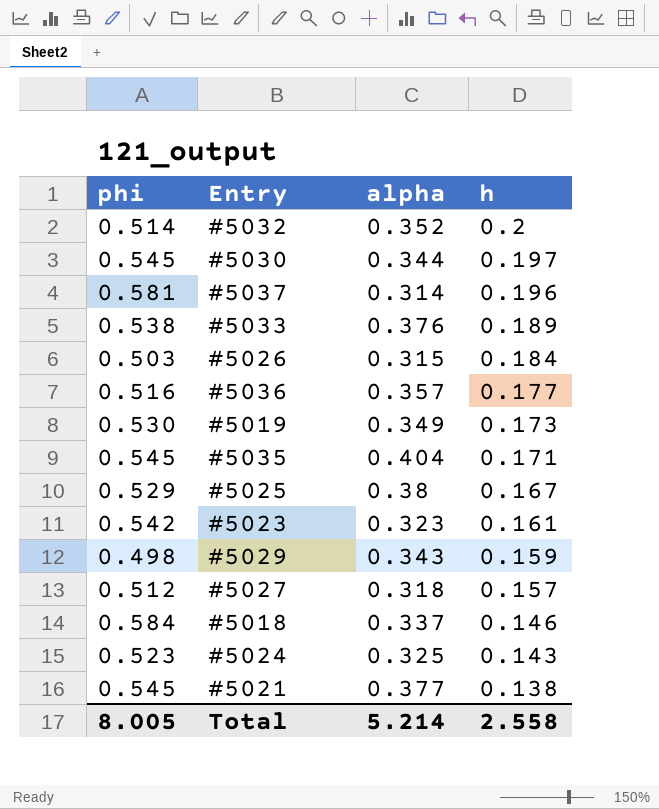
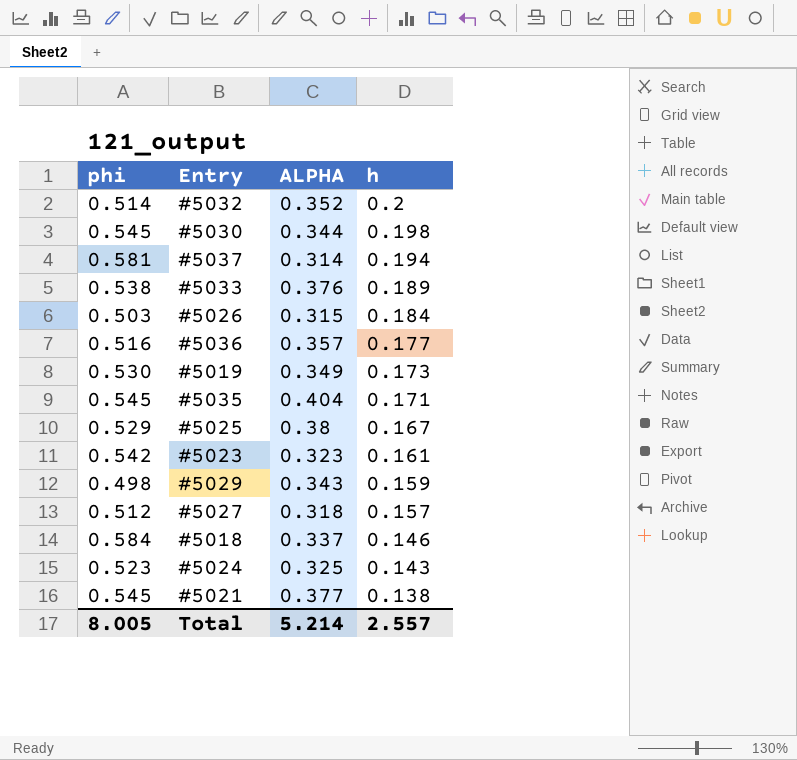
column name: alpha -> ALPHA
#5030 | h: 0.197 -> 0.198
#5037 | h: 0.196 -> 0.194
Total | h: 2.558 -> 2.557

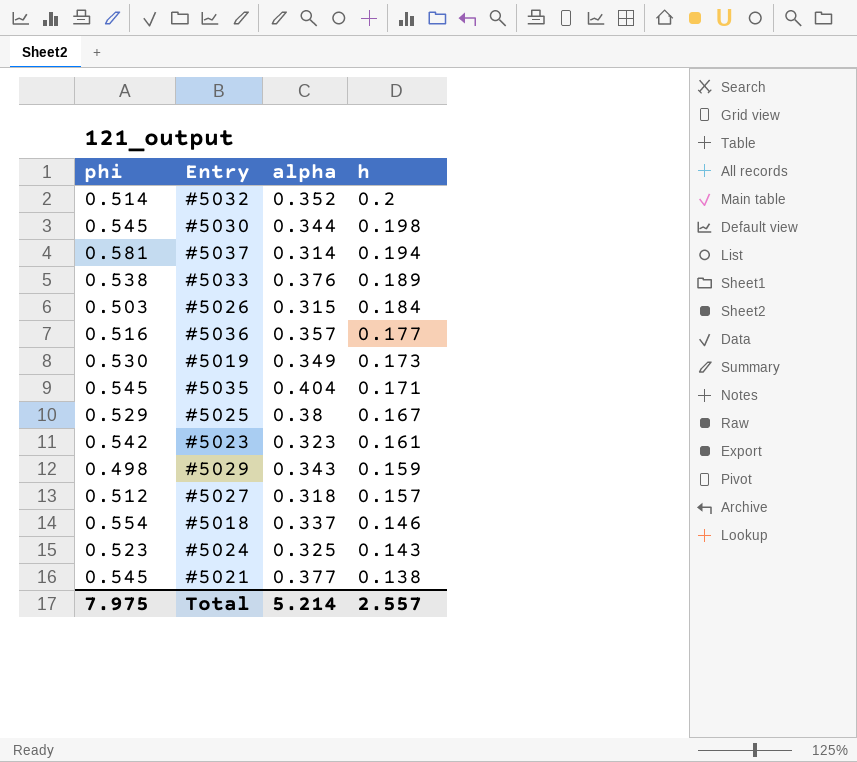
column name: ALPHA -> alpha
#5018 | phi: 0.584 -> 0.554
Total | phi: 8.005 -> 7.975

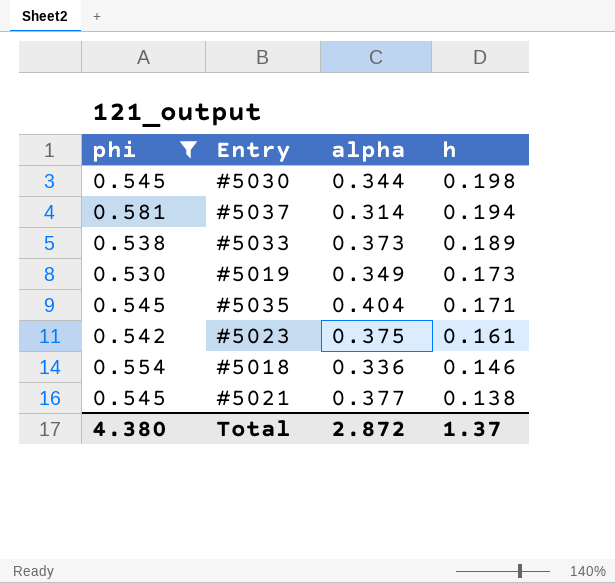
filter: none -> phi >= 0.530
#5033 | alpha: 0.376 -> 0.373
#5023 | alpha: 0.323 -> 0.375
#5018 | alpha: 0.337 -> 0.336
Total | phi: 7.975 -> 4.380
Total | alpha: 5.214 -> 2.872
Total | h: 2.557 -> 1.37

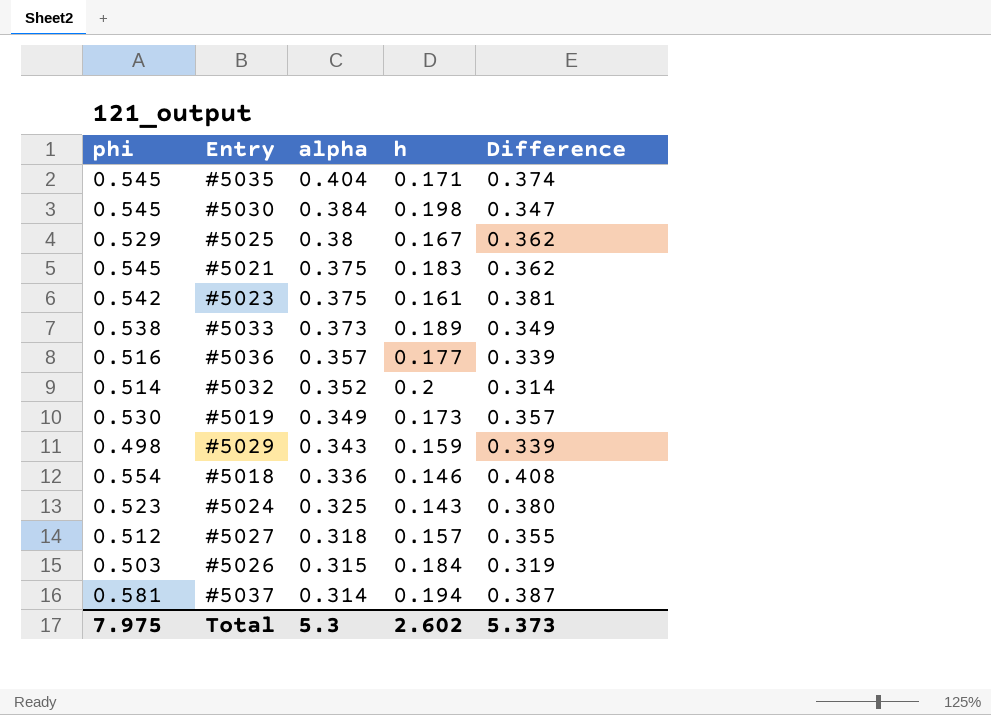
filter: phi >= 0.530 -> none
row order: h descending -> alpha descending
column Difference | formula: none -> [phi] - [h]
#5030 | alpha: 0.344 -> 0.384
#5021 | alpha: 0.377 -> 0.375
#5021 | h: 0.138 -> 0.183
Total | phi: 4.380 -> 7.975
Total | alpha: 2.872 -> 5.3
Total | h: 1.37 -> 2.602

